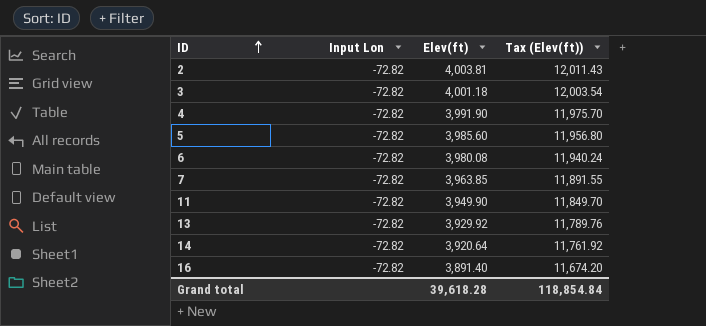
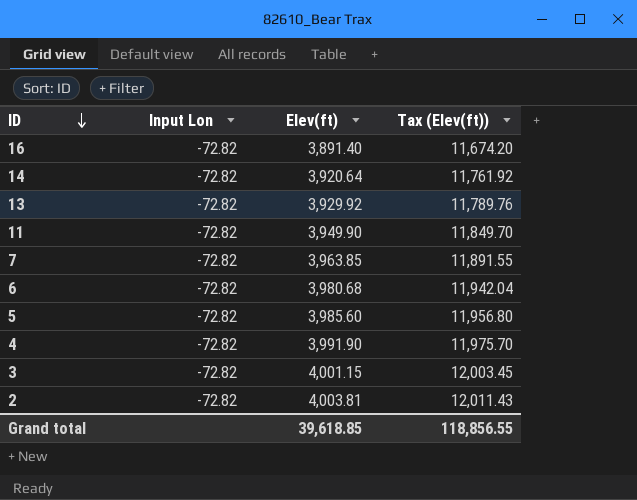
row order: ID ascending -> ID descending
6 | Elev(ft): 3,980.08 -> 3,980.68
6 | Tax (Elev(ft)): 11,940.24 -> 11,942.04
3 | Elev(ft): 4,001.18 -> 4,001.15
3 | Tax (Elev(ft)): 12,003.54 -> 12,003.45
Grand total | Elev(ft): 39,618.28 -> 39,618.85
Grand total | Tax (Elev(ft)): 118,854.84 -> 118,856.55

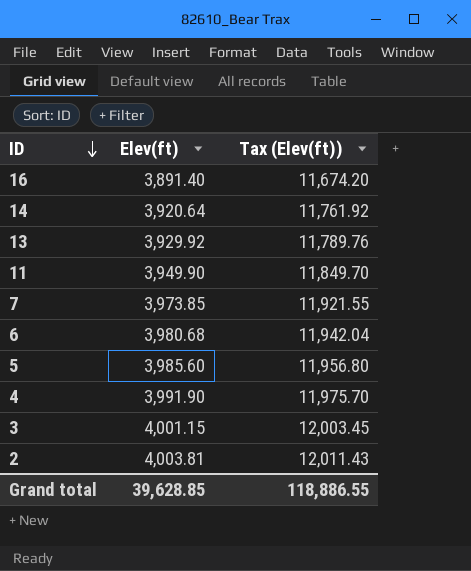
column Input Lon | position: 2 -> none
7 | Elev(ft): 3,963.85 -> 3,973.85
7 | Tax (Elev(ft)): 11,891.55 -> 11,921.55
Grand total | Elev(ft): 39,618.85 -> 39,628.85
Grand total | Tax (Elev(ft)): 118,856.55 -> 118,886.55

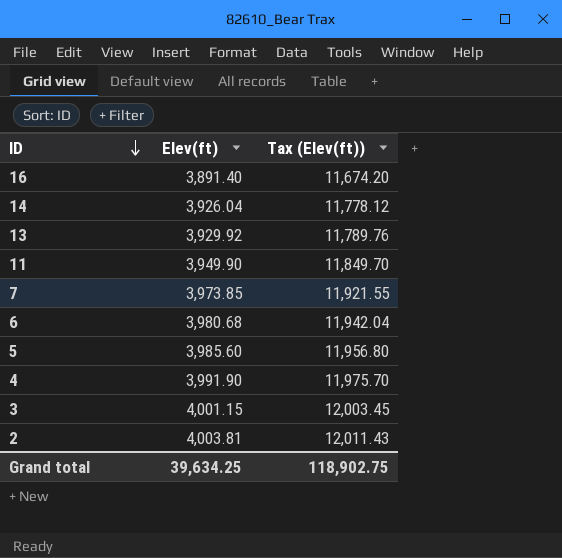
14 | Elev(ft): 3,920.64 -> 3,926.04
14 | Tax (Elev(ft)): 11,761.92 -> 11,778.12
Grand total | Elev(ft): 39,628.85 -> 39,634.25
Grand total | Tax (Elev(ft)): 118,886.55 -> 118,902.75

